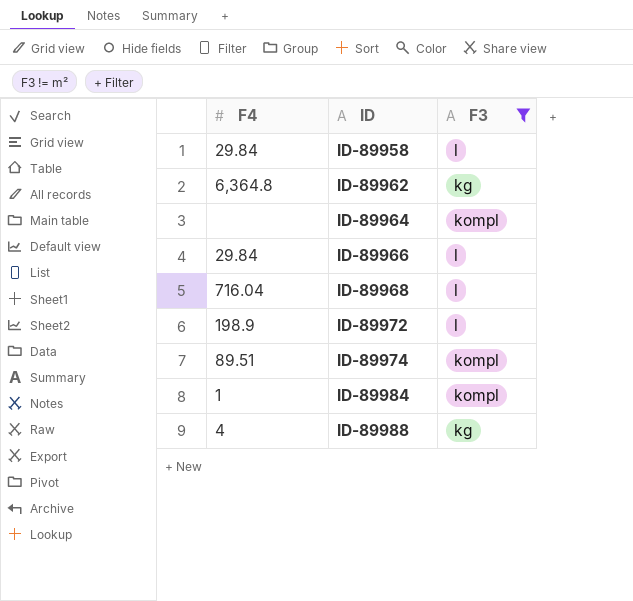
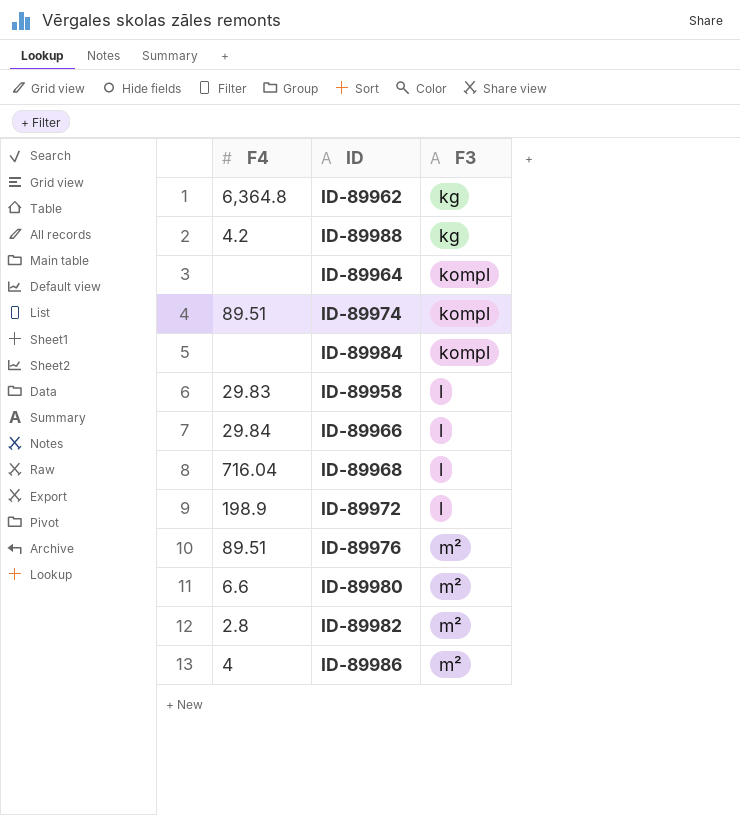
filter: F3 != m² -> none
row order: ID ascending -> F3 ascending
ID-89988 | F4: 4 -> 4.2
ID-89984 | F4: 1 -> none
ID-89958 | F4: 29.84 -> 29.83

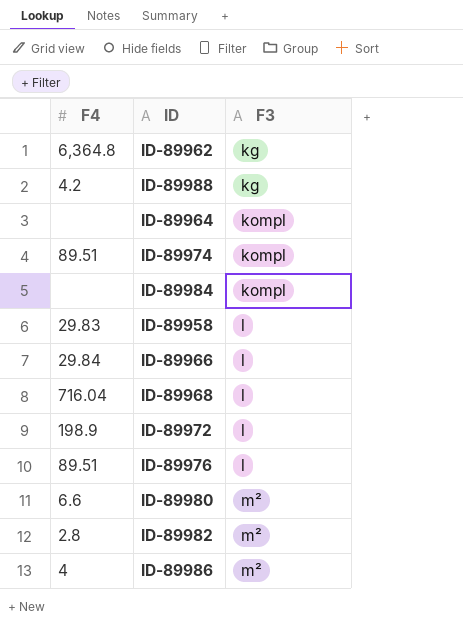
ID-89976 | F3: m² -> l

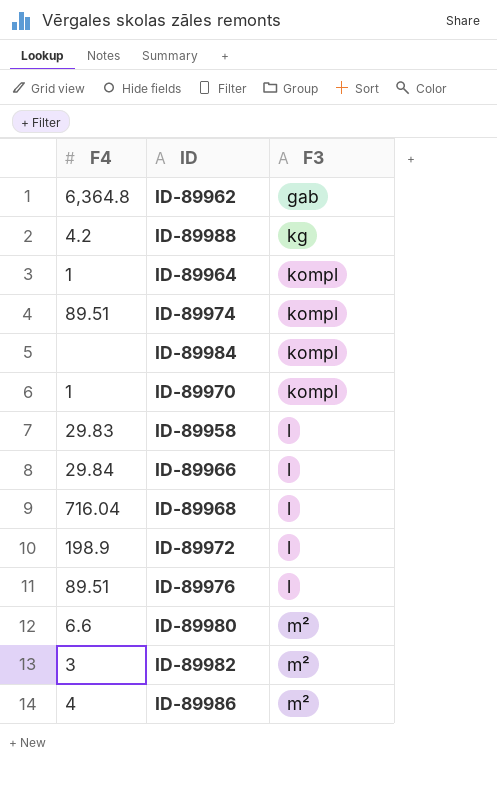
ID-89962 | F3: kg -> gab
ID-89964 | F4: none -> 1
row ID-89970: none -> 1 | kompl
ID-89982 | F4: 2.8 -> 3

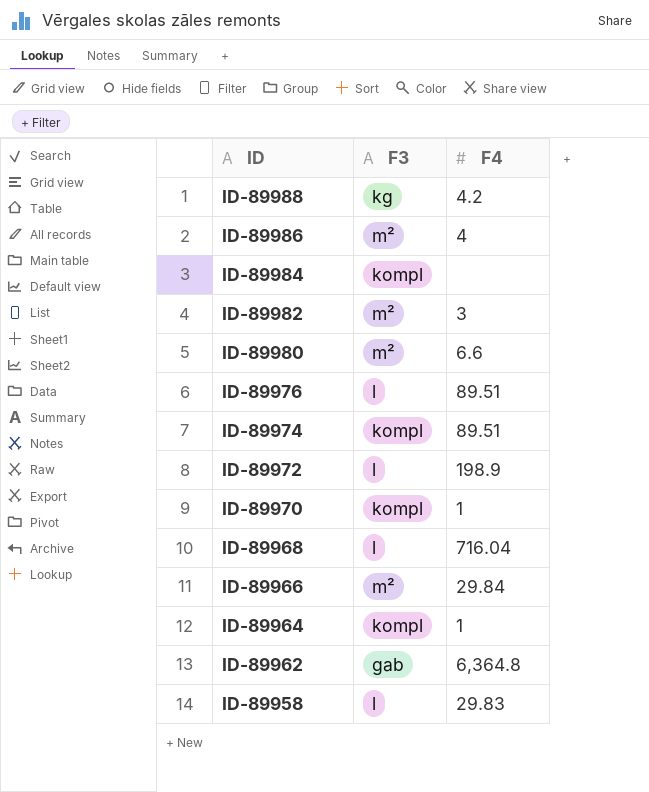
row order: F3 ascending -> ID descending
column F4 | position: 1 -> 3
ID-89966 | F3: l -> m²

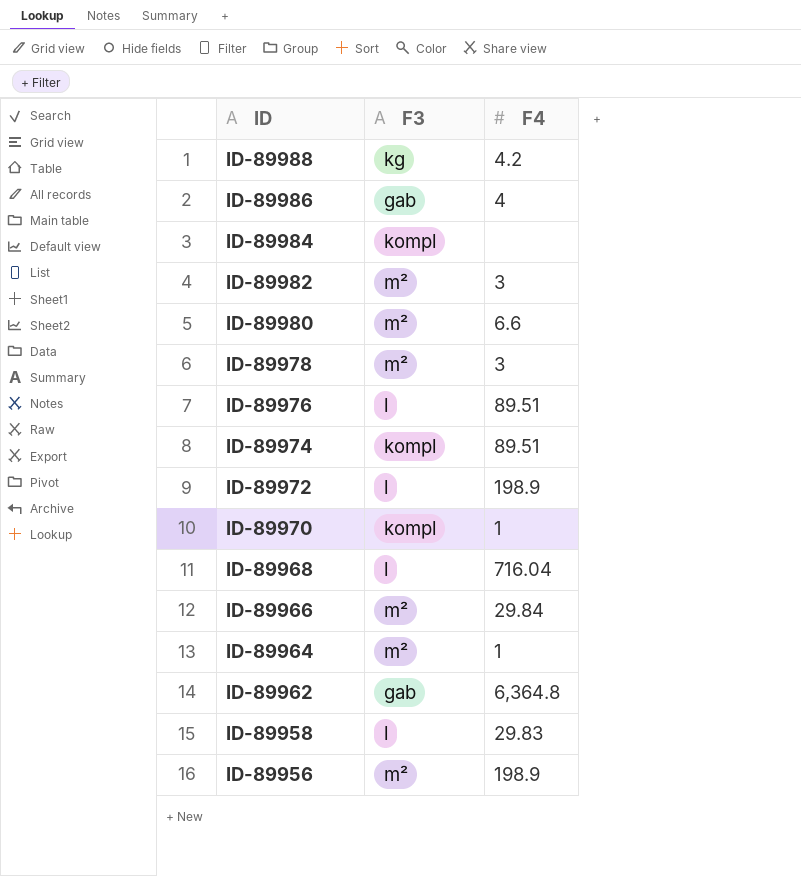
ID-89986 | F3: m² -> gab
row ID-89978: none -> m² | 3
ID-89964 | F3: kompl -> m²
row ID-89956: none -> m² | 198.9

